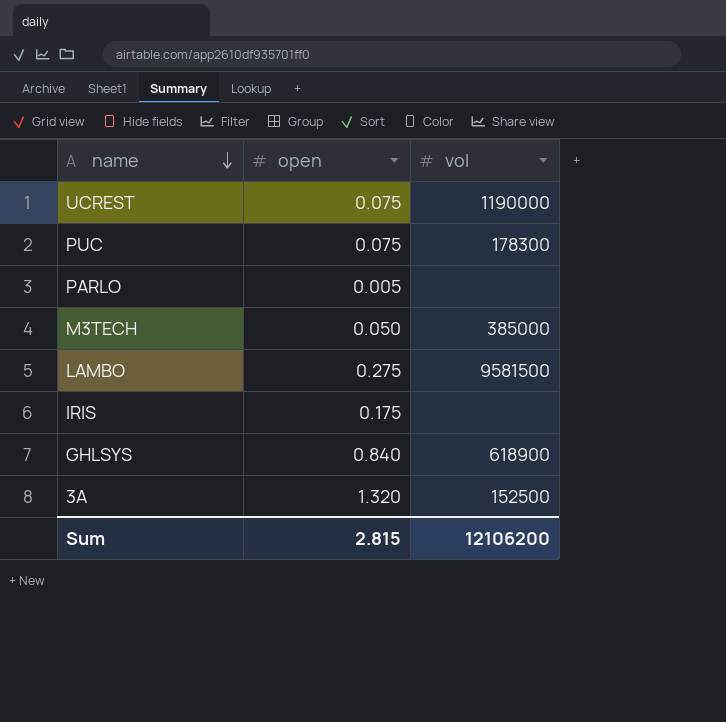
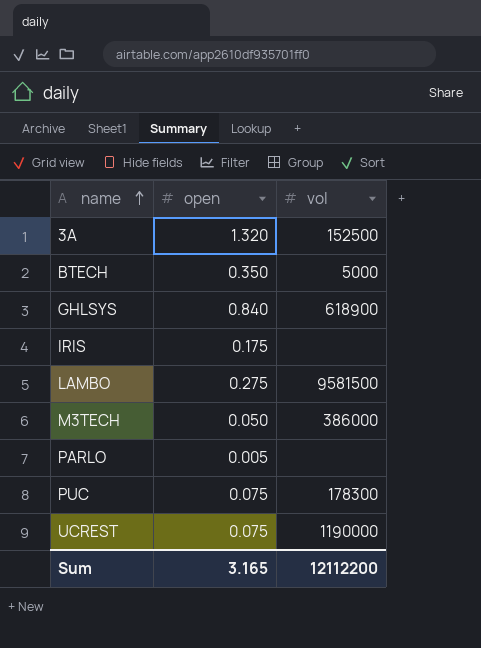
row order: name descending -> name ascending
row BTECH: none -> 0.350 | 5000
M3TECH | vol: 385000 -> 386000
Sum | open: 2.815 -> 3.165
Sum | vol: 12106200 -> 12112200

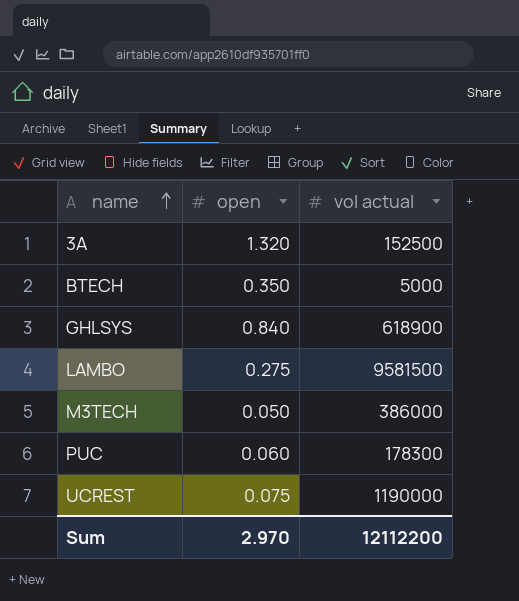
column name: vol -> vol actual
row IRIS: 0.175 | none -> none
row PARLO: 0.005 | none -> none
PUC | open: 0.075 -> 0.060
Sum | open: 3.165 -> 2.970

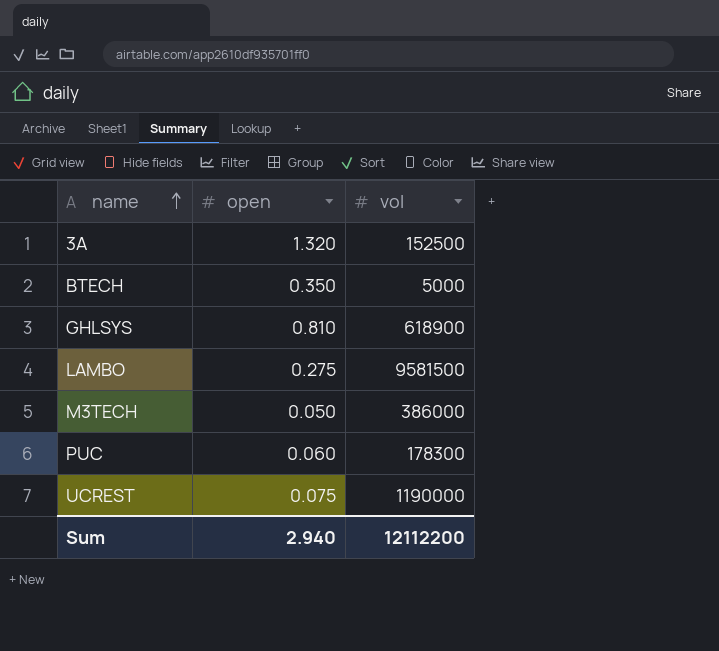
column name: vol actual -> vol
GHLSYS | open: 0.840 -> 0.810
Sum | open: 2.970 -> 2.940

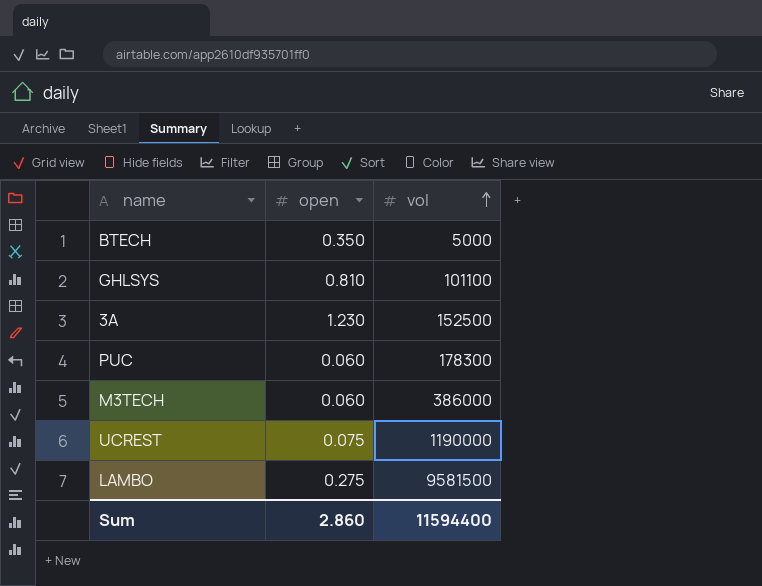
row order: name ascending -> vol ascending
GHLSYS | vol: 618900 -> 101100
3A | open: 1.320 -> 1.230
M3TECH | open: 0.050 -> 0.060
Sum | open: 2.940 -> 2.860
Sum | vol: 12112200 -> 11594400

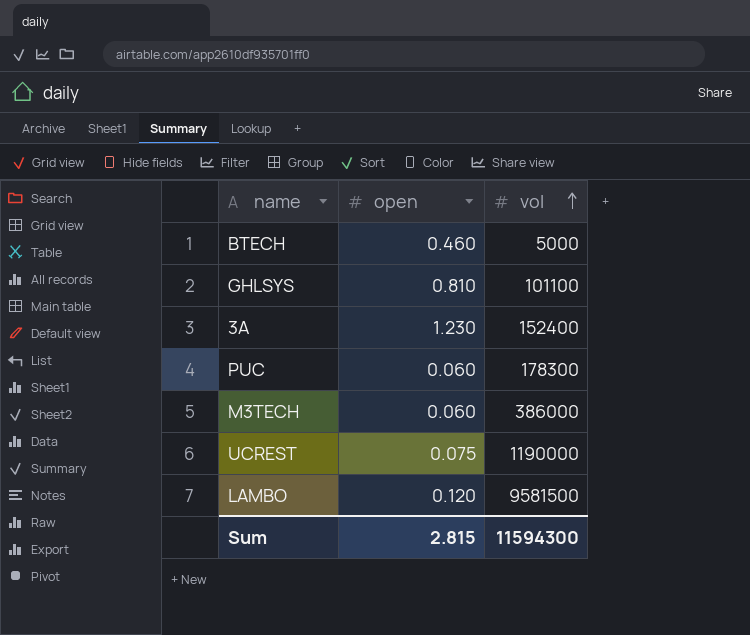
BTECH | open: 0.350 -> 0.460
3A | vol: 152500 -> 152400
LAMBO | open: 0.275 -> 0.120
Sum | open: 2.860 -> 2.815
Sum | vol: 11594400 -> 11594300

